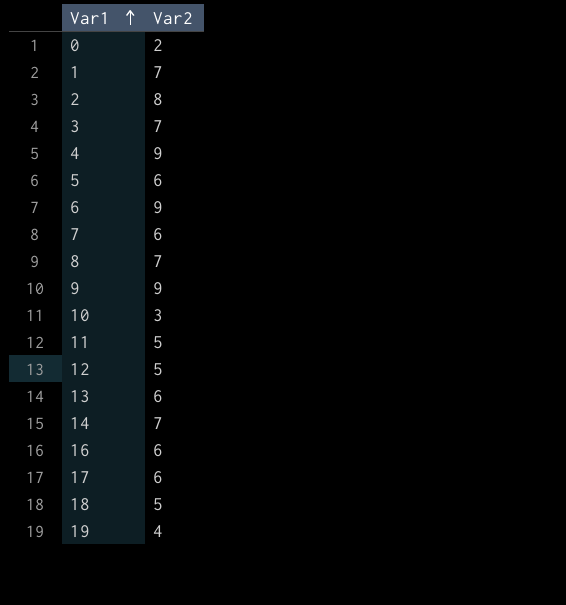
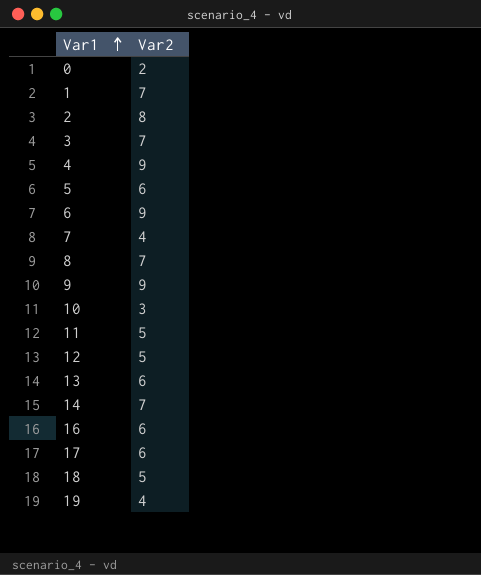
7 | Var2: 6 -> 4

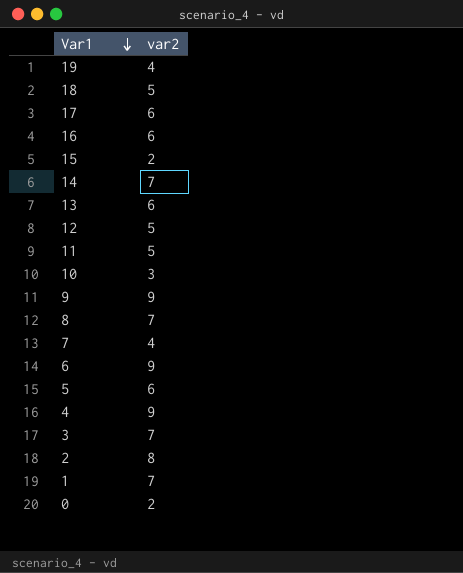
row order: Var1 ascending -> Var1 descending
column name: Var2 -> var2
row 15: none -> 2

